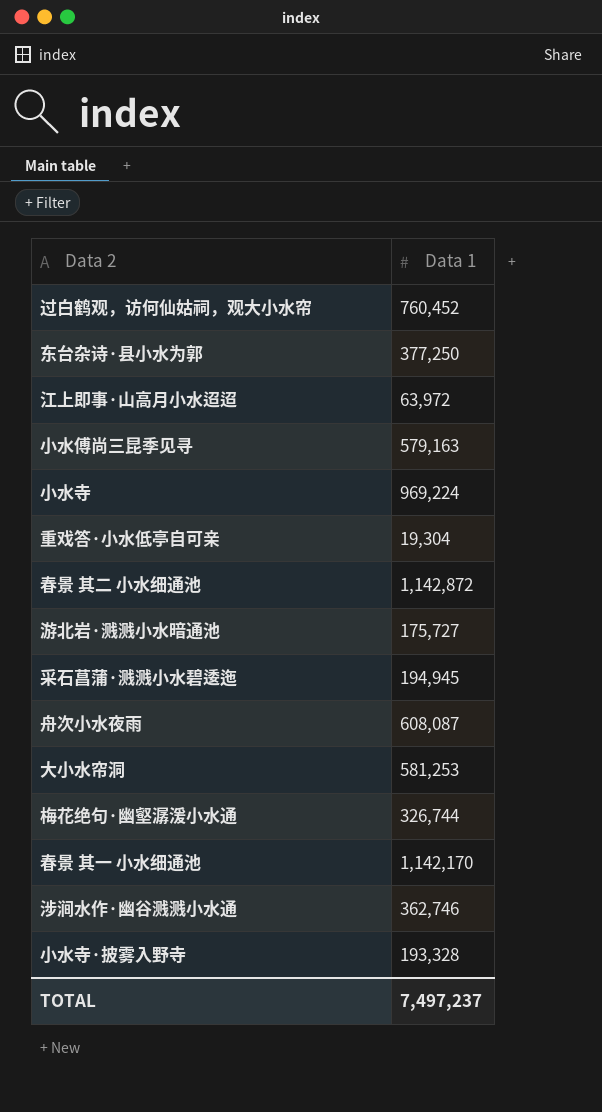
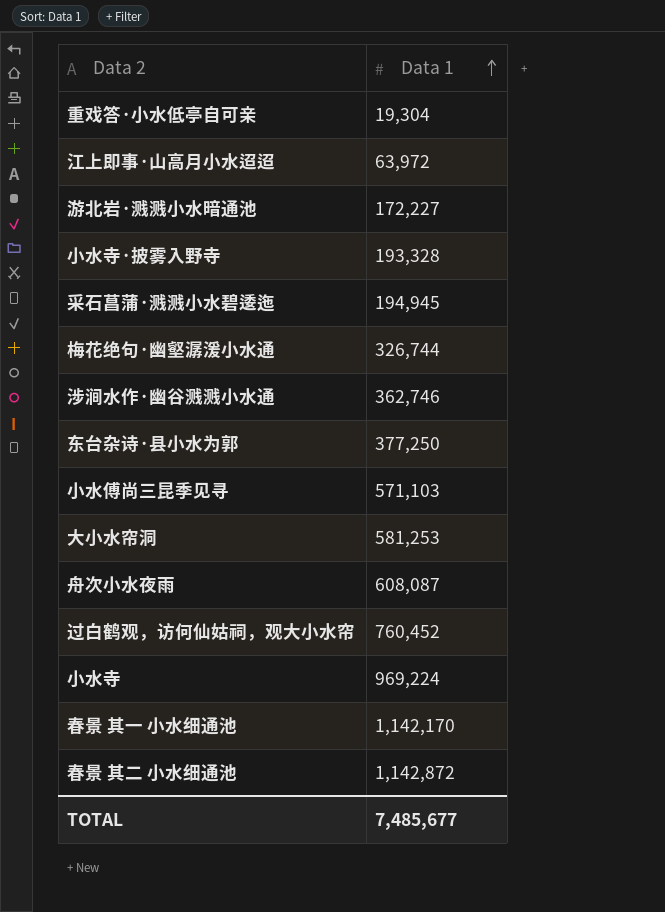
row order: none -> Data 1 ascending
游北岩·溅溅小水暗通池 | Data 1: 175,727 -> 172,227
小水傅尚三昆季见寻 | Data 1: 579,163 -> 571,103
TOTAL | Data 1: 7,497,237 -> 7,485,677

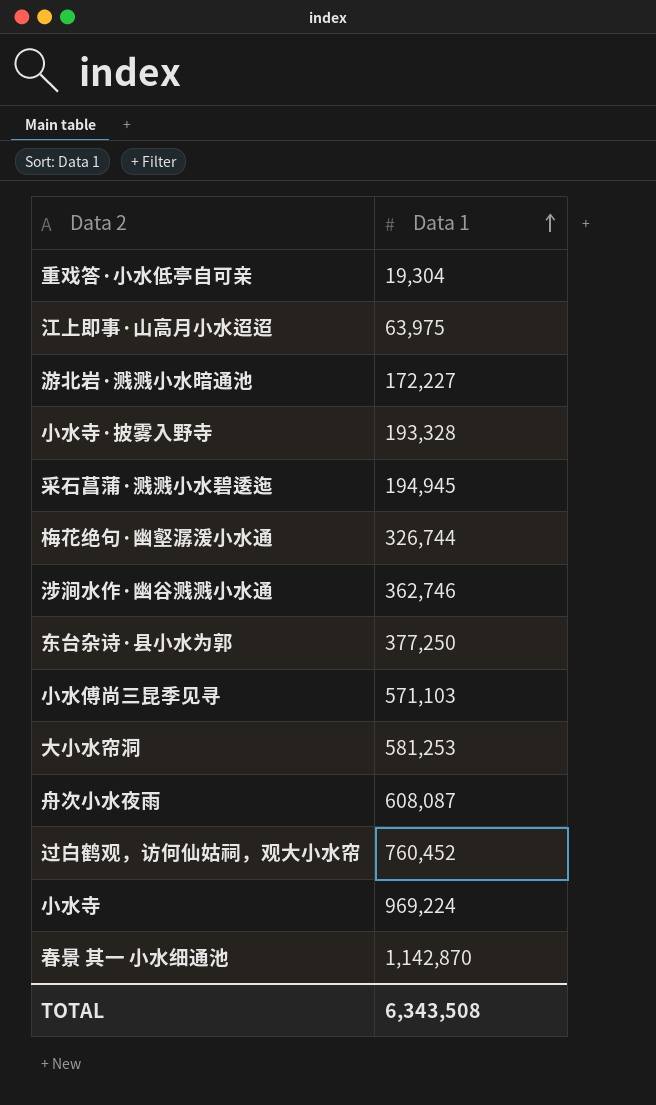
row 春景 其二 小水细通池: 1,142,872 -> none
江上即事·山高月小水迢迢 | Data 1: 63,972 -> 63,975
春景 其一 小水细通池 | Data 1: 1,142,170 -> 1,142,870
TOTAL | Data 1: 7,485,677 -> 6,343,508

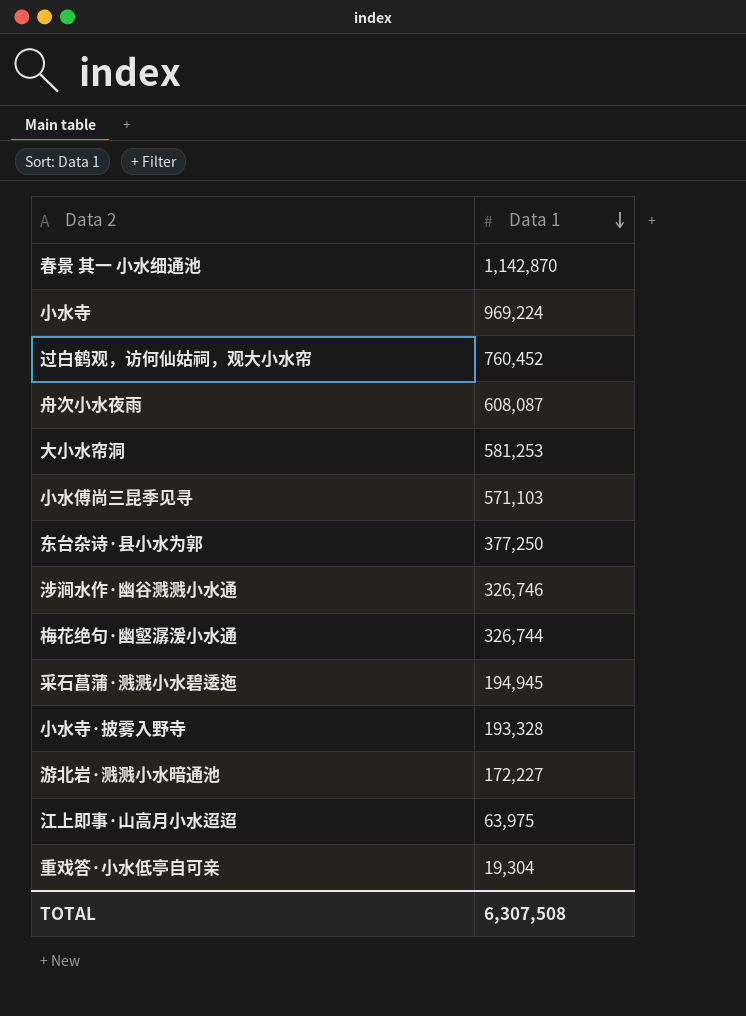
row order: Data 1 ascending -> Data 1 descending
涉涧水作·幽谷溅溅小水通 | Data 1: 362,746 -> 326,746
TOTAL | Data 1: 6,343,508 -> 6,307,508

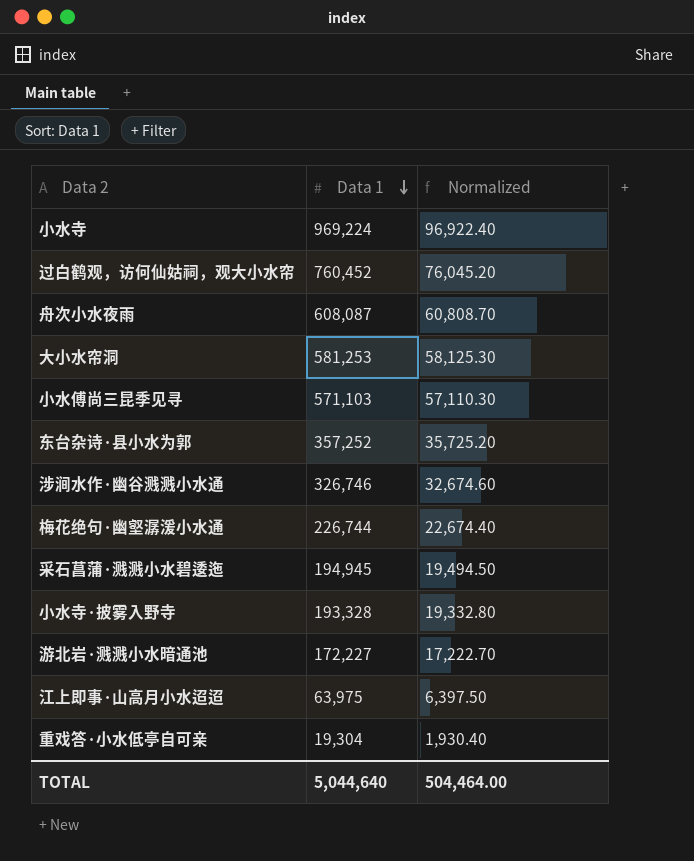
column Normalized | formula: none -> [Data 1] * 0.1
row 春景 其一 小水细通池: 1,142,870 -> none
东台杂诗·县小水为郭 | Data 1: 377,250 -> 357,252
梅花绝句·幽壑潺湲小水通 | Data 1: 326,744 -> 226,744
TOTAL | Data 1: 6,307,508 -> 5,044,640

